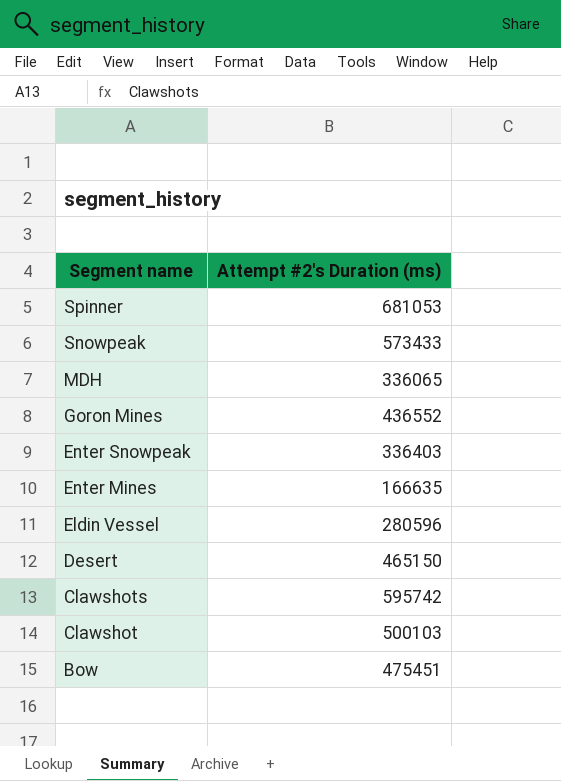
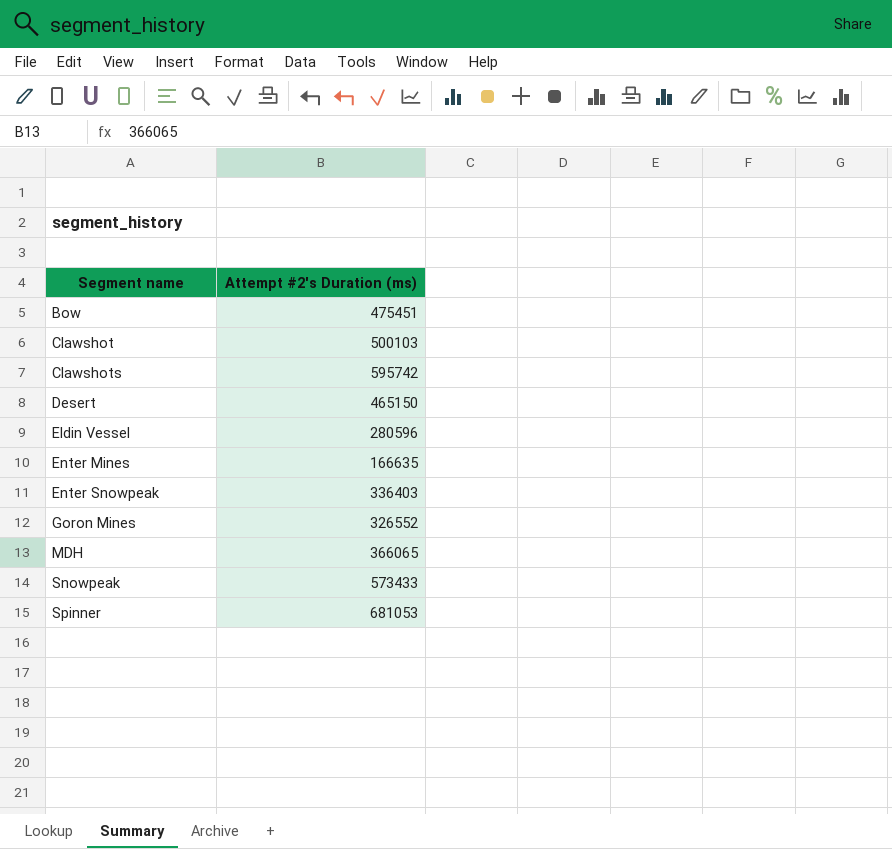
row order: Segment name descending -> Segment name ascending
Goron Mines | Attempt #2's Duration (ms): 436552 -> 326552
MDH | Attempt #2's Duration (ms): 336065 -> 366065

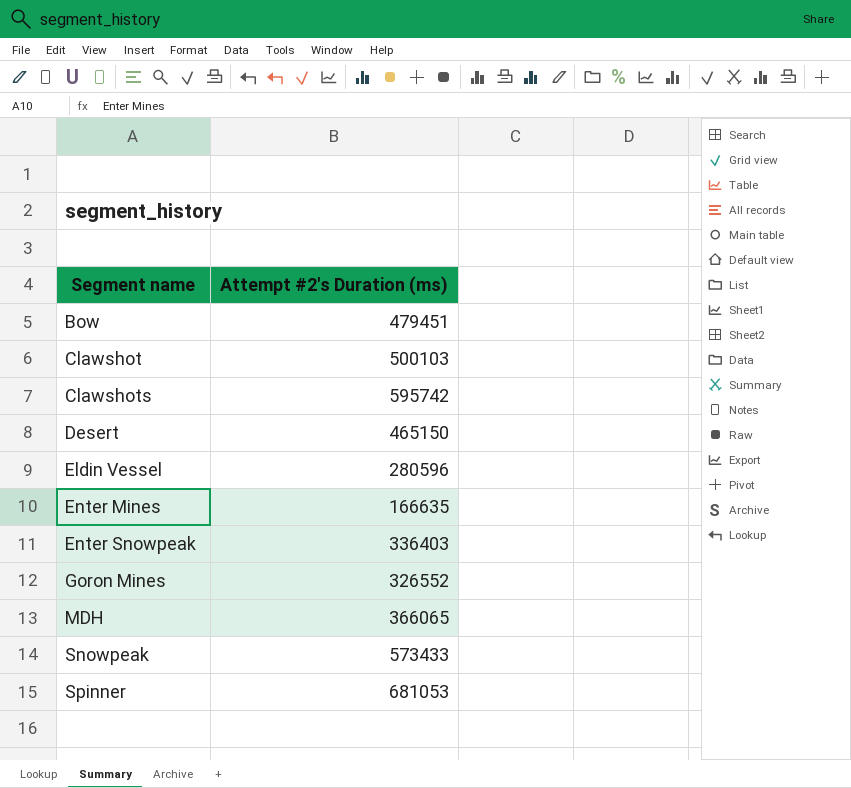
Bow | Attempt #2's Duration (ms): 475451 -> 479451

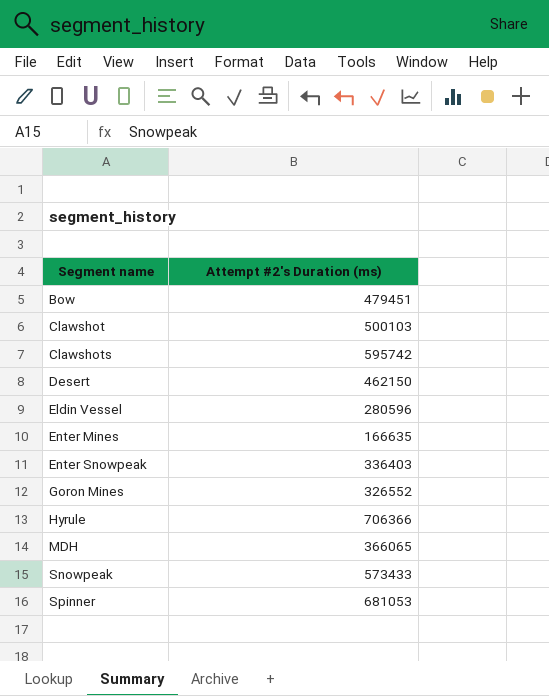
Desert | Attempt #2's Duration (ms): 465150 -> 462150
row Hyrule: none -> 706366

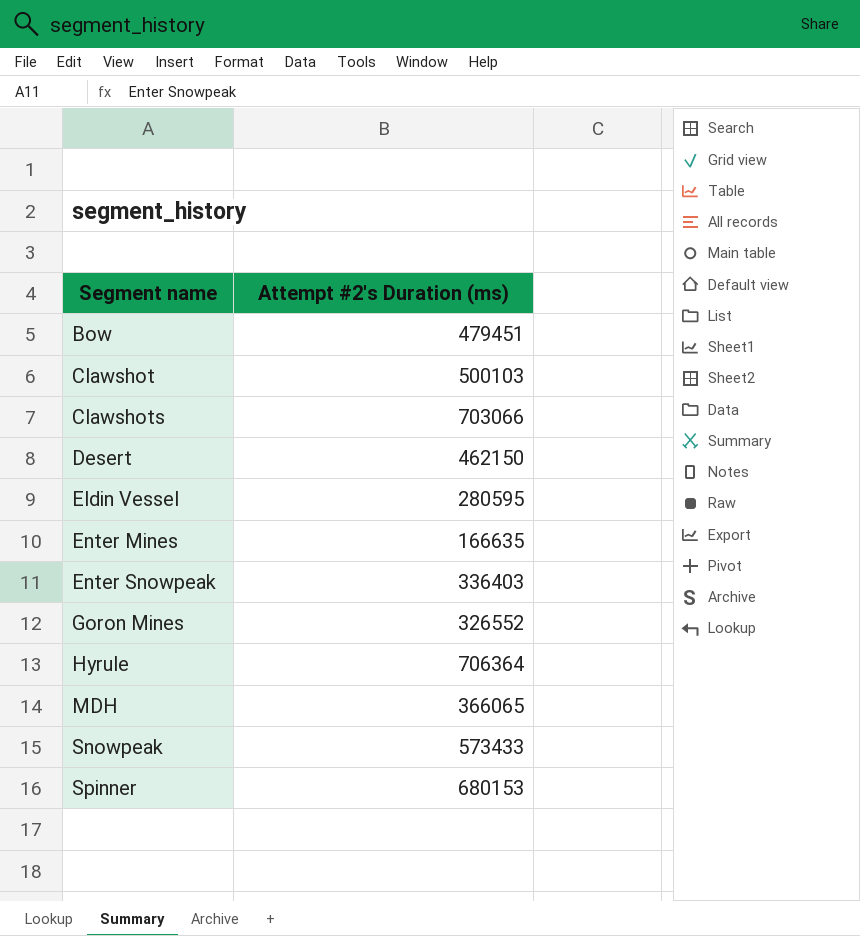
Clawshots | Attempt #2's Duration (ms): 595742 -> 703066
Eldin Vessel | Attempt #2's Duration (ms): 280596 -> 280595
Hyrule | Attempt #2's Duration (ms): 706366 -> 706364
Spinner | Attempt #2's Duration (ms): 681053 -> 680153

